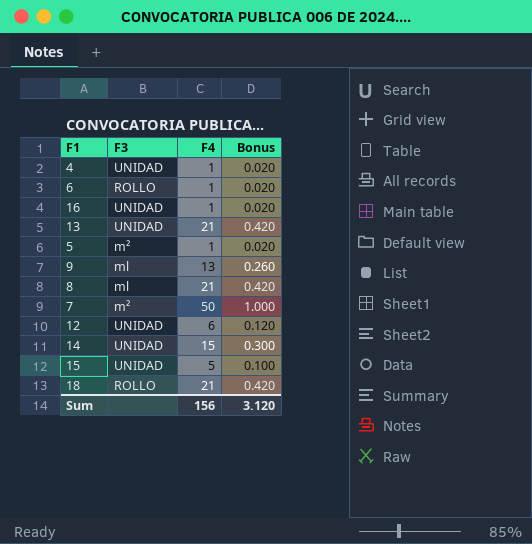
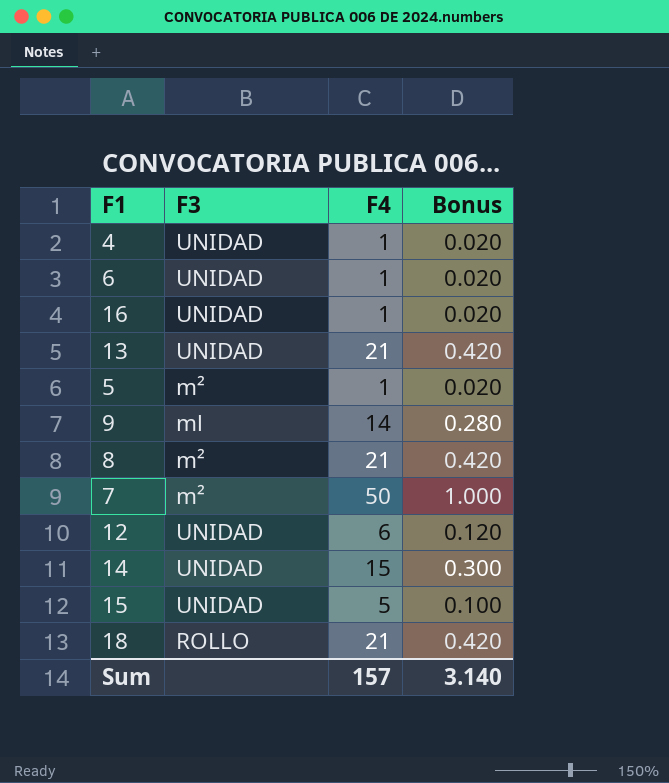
6 | F3: ROLLO -> UNIDAD
9 | F4: 13 -> 14
9 | Bonus: 0.260 -> 0.280
8 | F3: ml -> m²
Sum | F4: 156 -> 157
Sum | Bonus: 3.120 -> 3.140

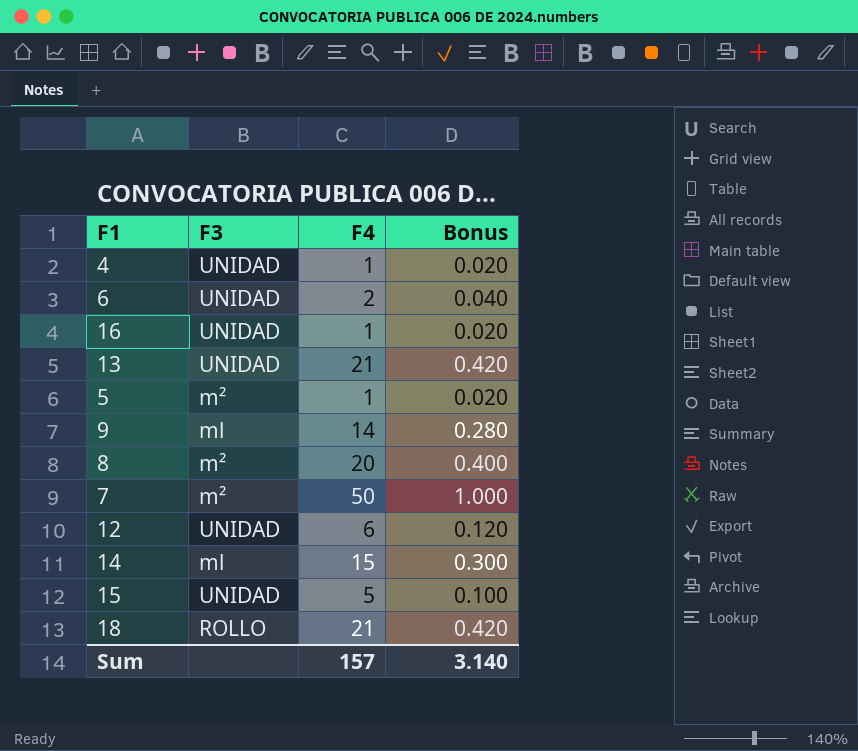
6 | F4: 1 -> 2
6 | Bonus: 0.020 -> 0.040
8 | F4: 21 -> 20
8 | Bonus: 0.420 -> 0.400
14 | F3: UNIDAD -> ml

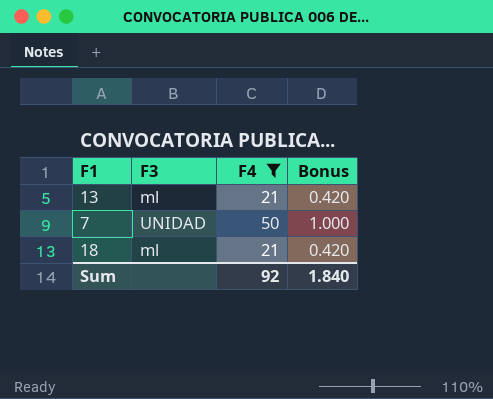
filter: none -> F4 >= 21
13 | F3: UNIDAD -> ml
7 | F3: m² -> UNIDAD
18 | F3: ROLLO -> ml
Sum | F4: 157 -> 92
Sum | Bonus: 3.140 -> 1.840

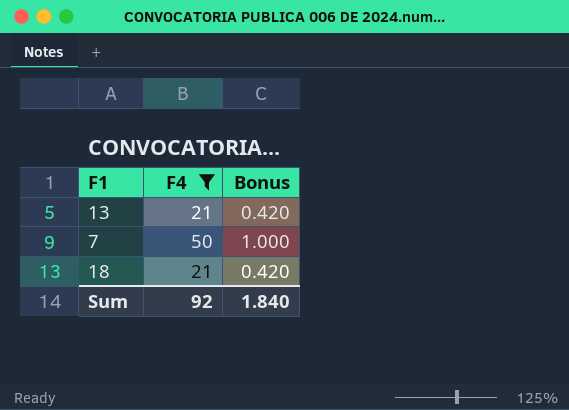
column F3 | position: 2 -> none

